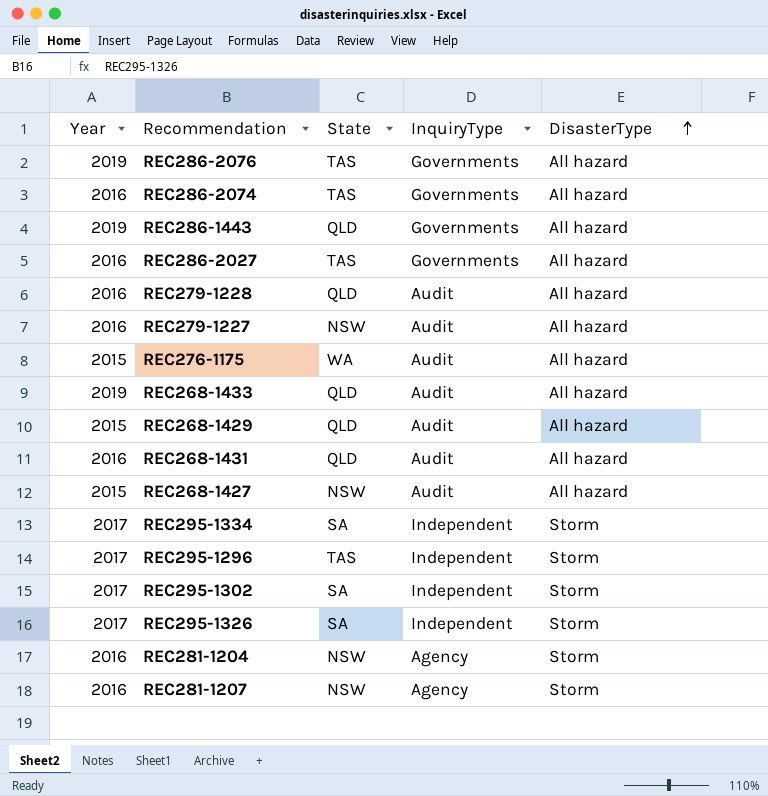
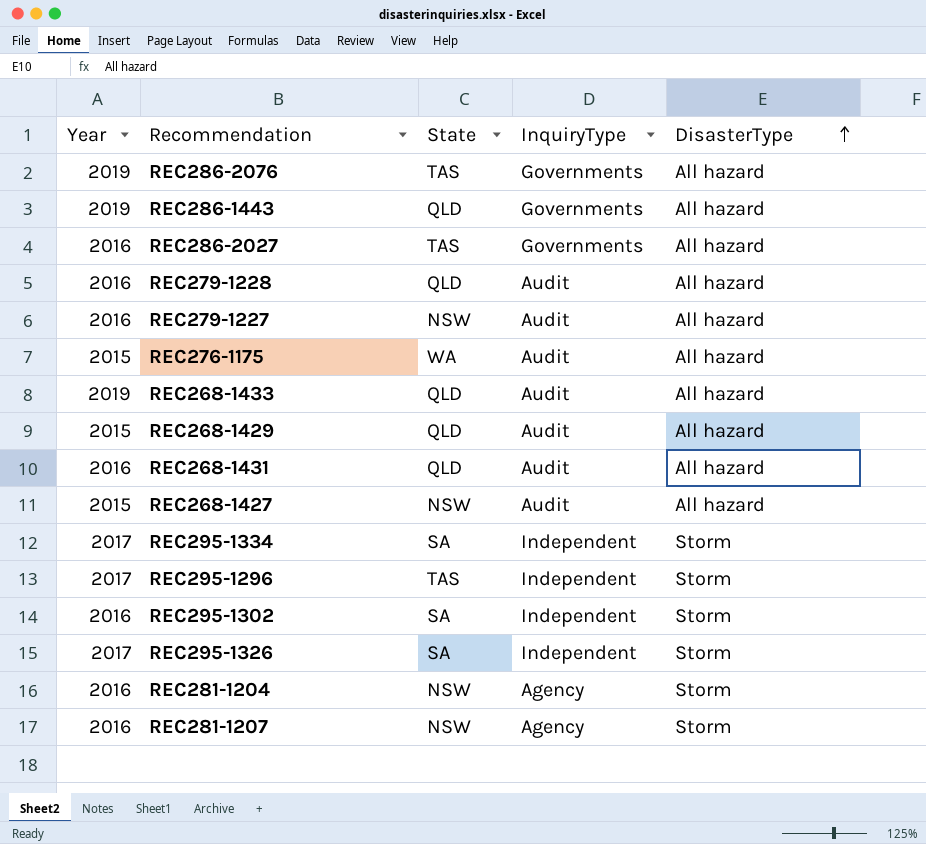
row REC286-2074: 2016 | TAS | Governments | All hazard -> none
REC295-1302 | Year: 2017 -> 2016

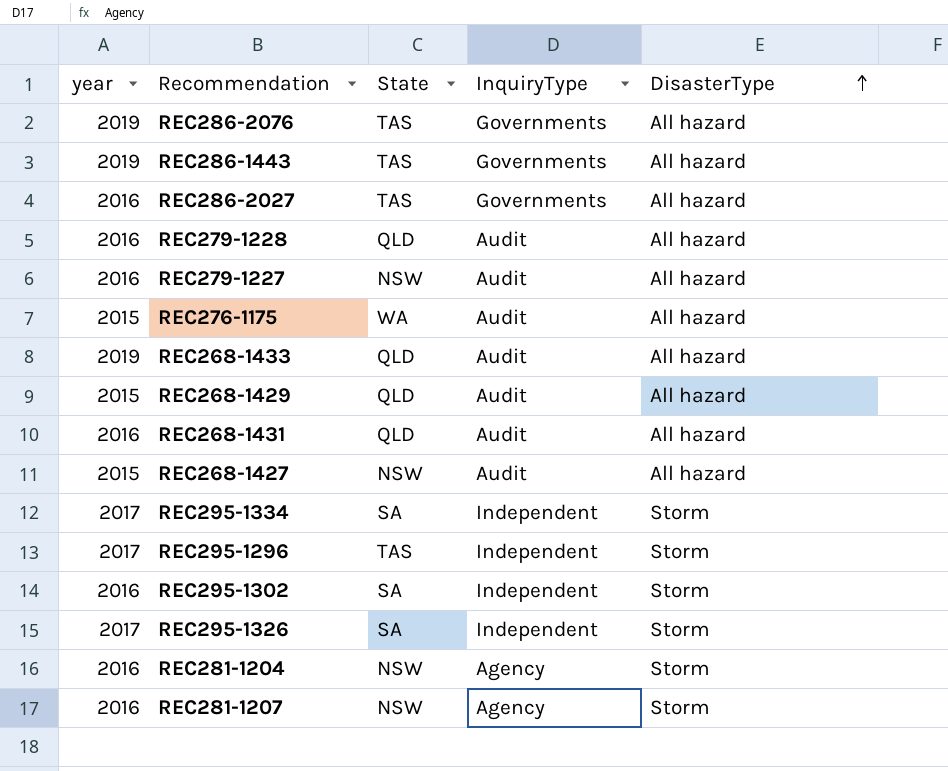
column name: Year -> year
REC286-1443 | State: QLD -> TAS

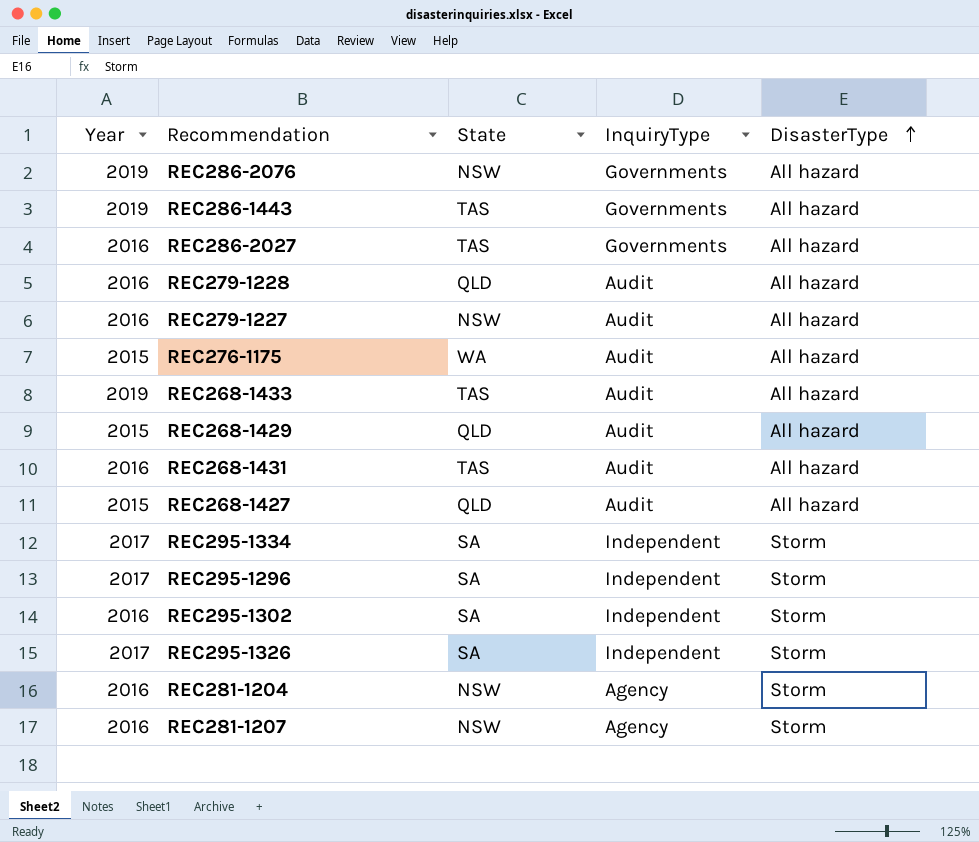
column name: year -> Year
REC286-2076 | State: TAS -> NSW
REC268-1433 | State: QLD -> TAS
REC268-1431 | State: QLD -> TAS
REC268-1427 | State: NSW -> QLD
REC295-1296 | State: TAS -> SA

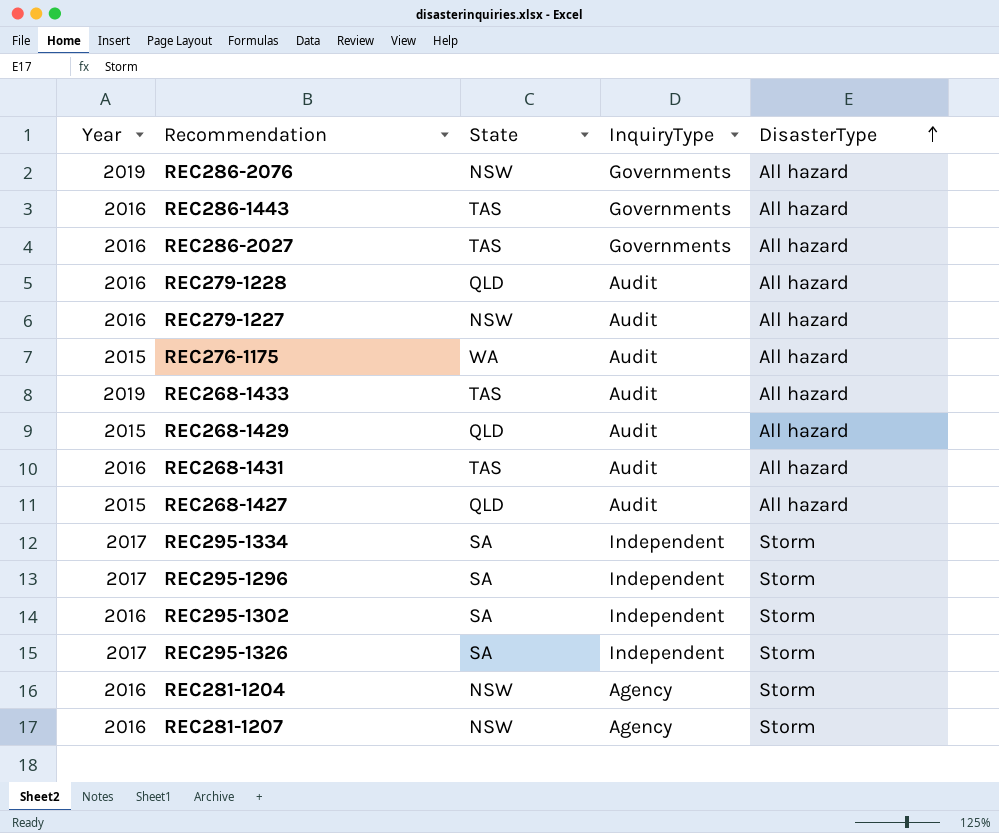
REC286-1443 | Year: 2019 -> 2016

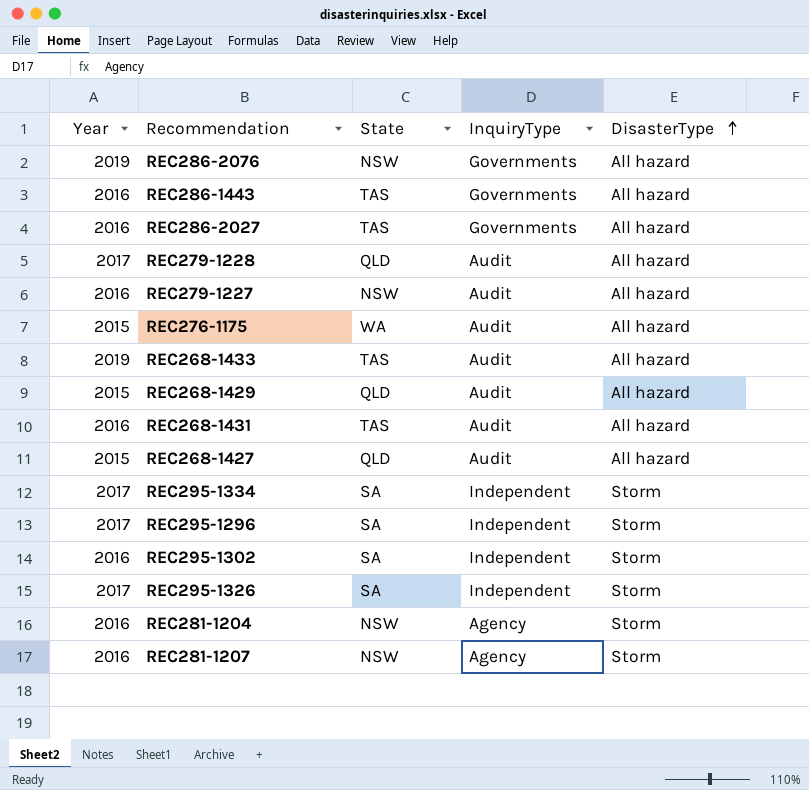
REC279-1228 | Year: 2016 -> 2017

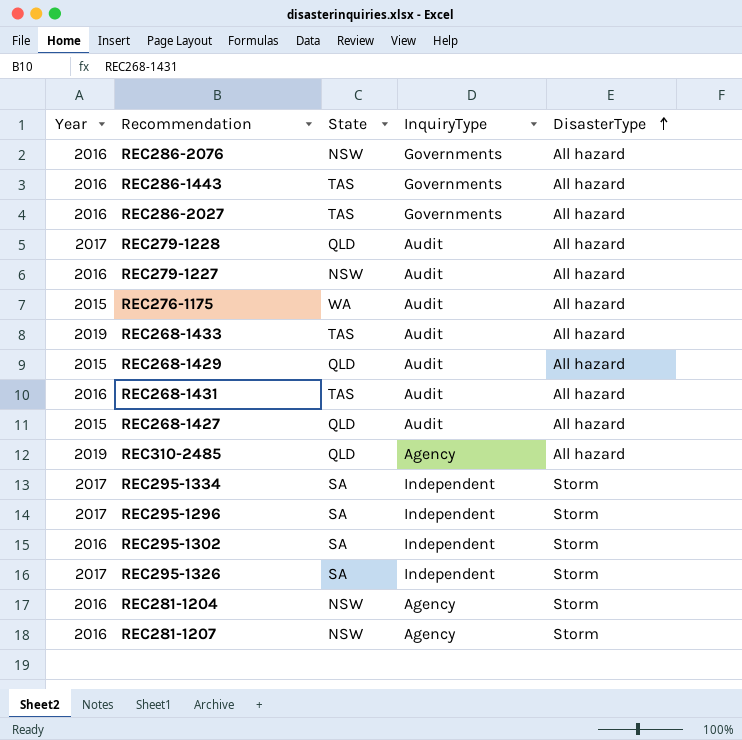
REC286-2076 | Year: 2019 -> 2016
row REC310-2485: none -> 2019 | QLD | Agency | All hazard

